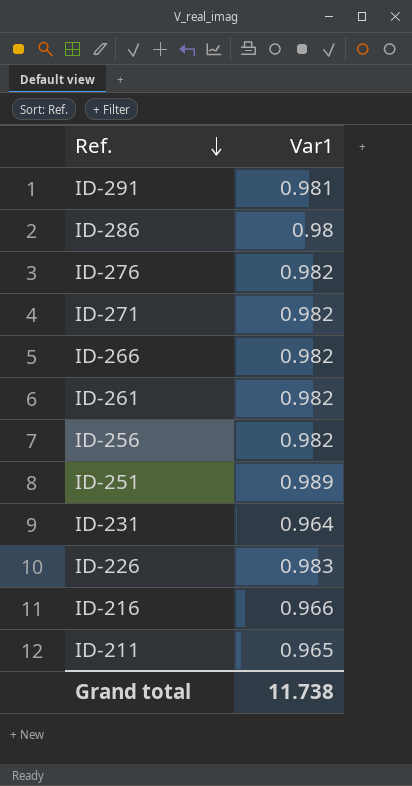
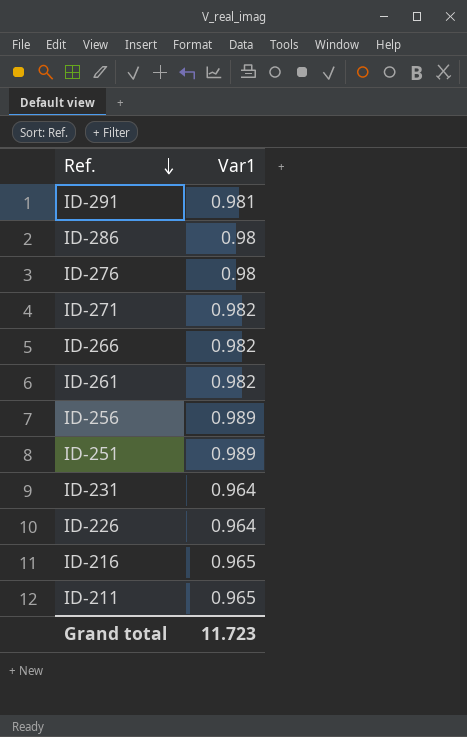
ID-276 | Var1: 0.982 -> 0.98
ID-256 | Var1: 0.982 -> 0.989
ID-226 | Var1: 0.983 -> 0.964
ID-216 | Var1: 0.966 -> 0.965
Grand total | Var1: 11.738 -> 11.723

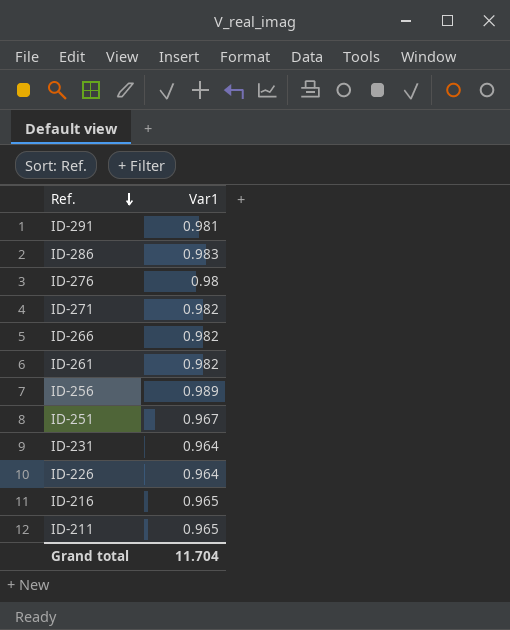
ID-286 | Var1: 0.98 -> 0.983
ID-251 | Var1: 0.989 -> 0.967
Grand total | Var1: 11.723 -> 11.704

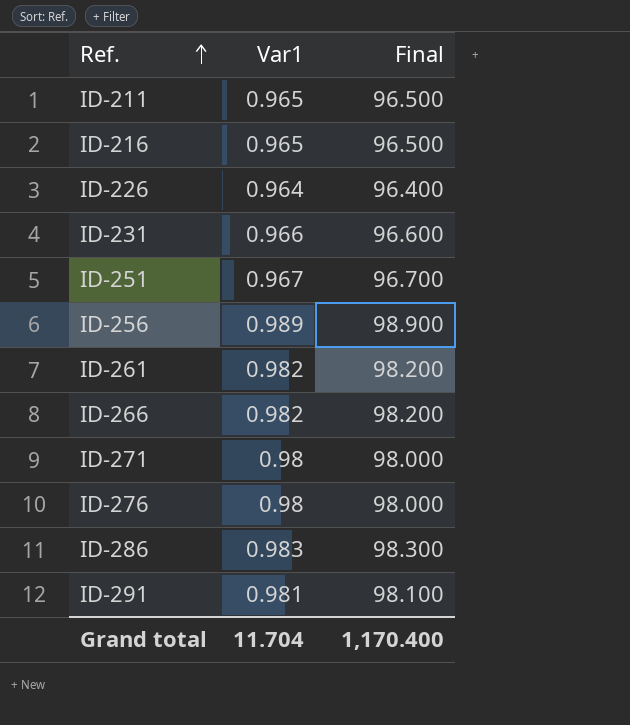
row order: Ref. descending -> Ref. ascending
column Final | formula: none -> [Var1] * 100
ID-231 | Var1: 0.964 -> 0.966
ID-271 | Var1: 0.982 -> 0.98

